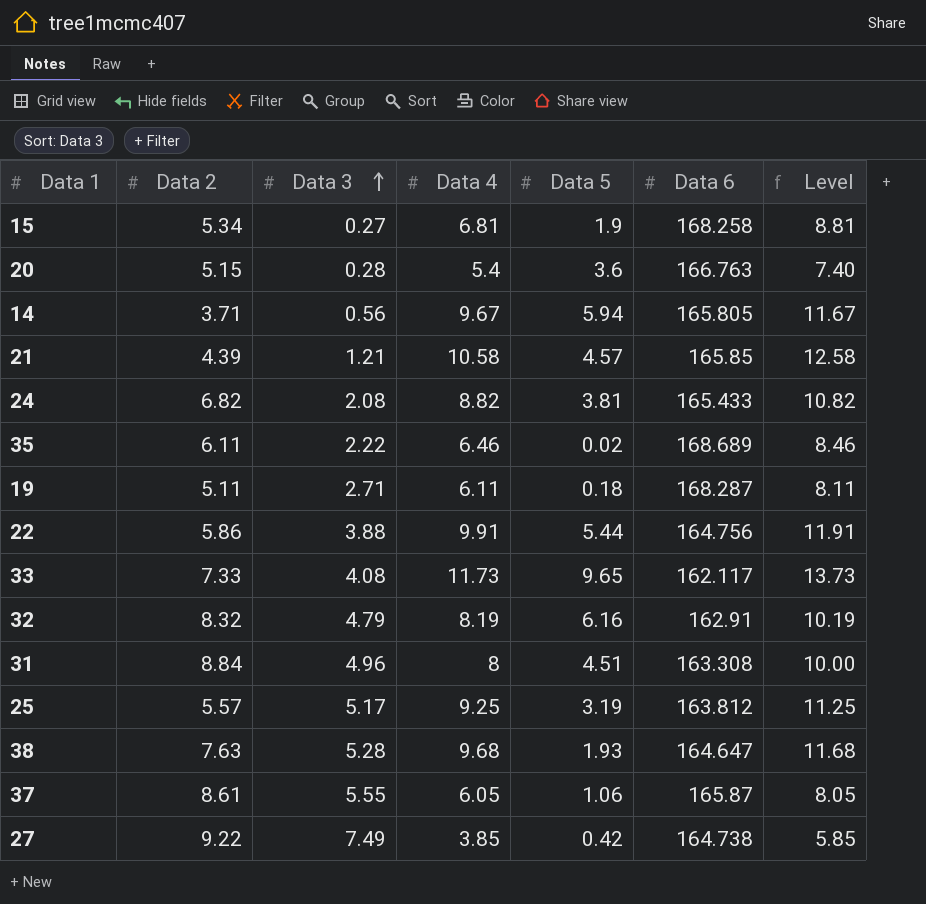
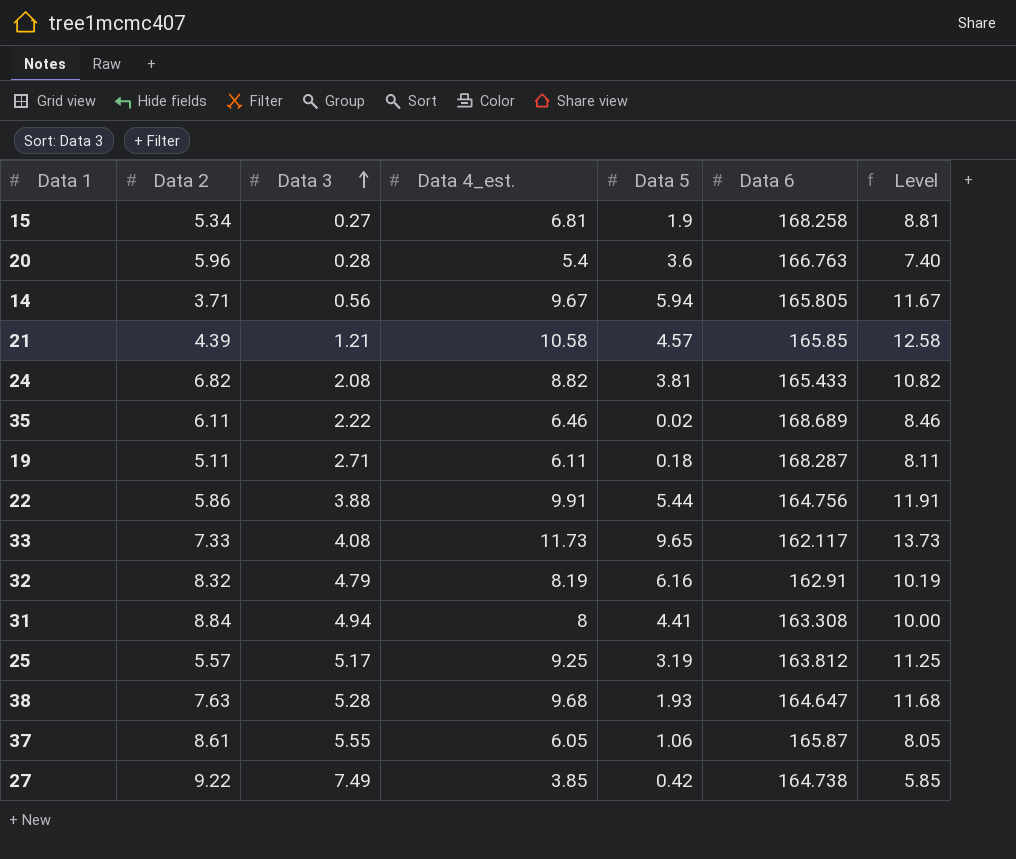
column name: Data 4 -> Data 4_est.
20 | Data 2: 5.15 -> 5.96
31 | Data 3: 4.96 -> 4.94
31 | Data 5: 4.51 -> 4.41

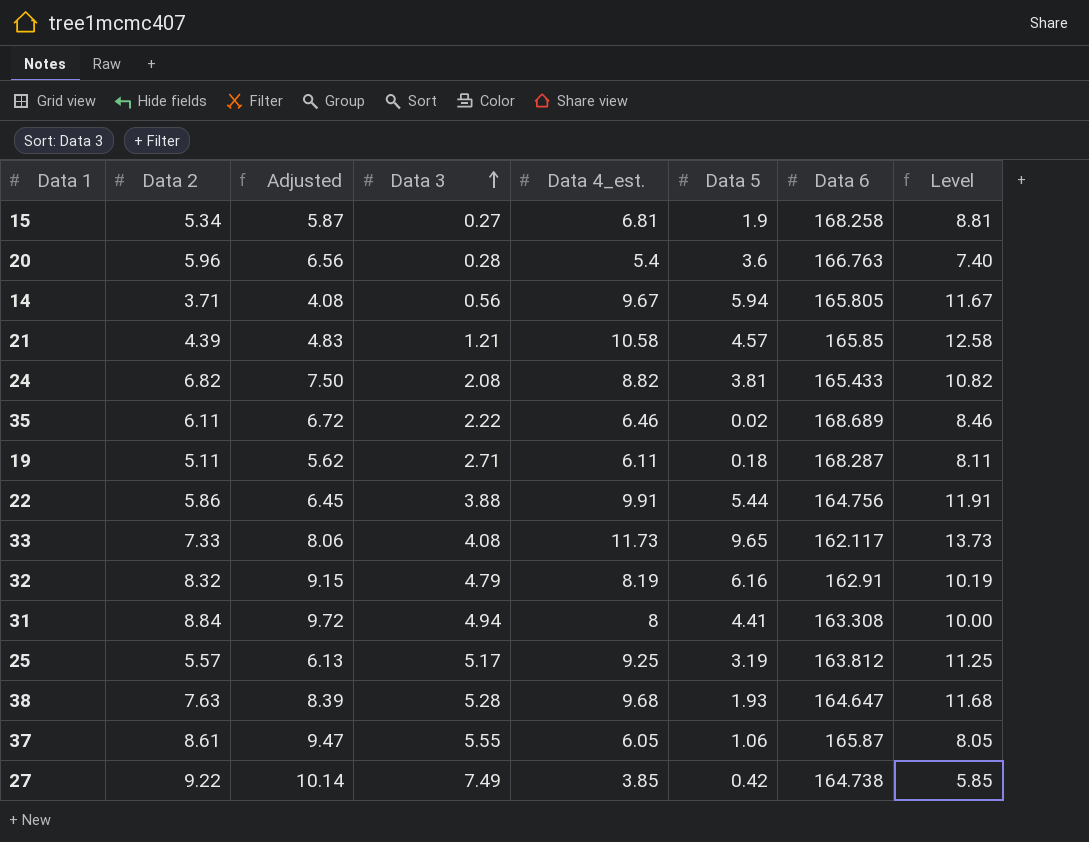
column Adjusted | formula: none -> [Data 2] * 1.1

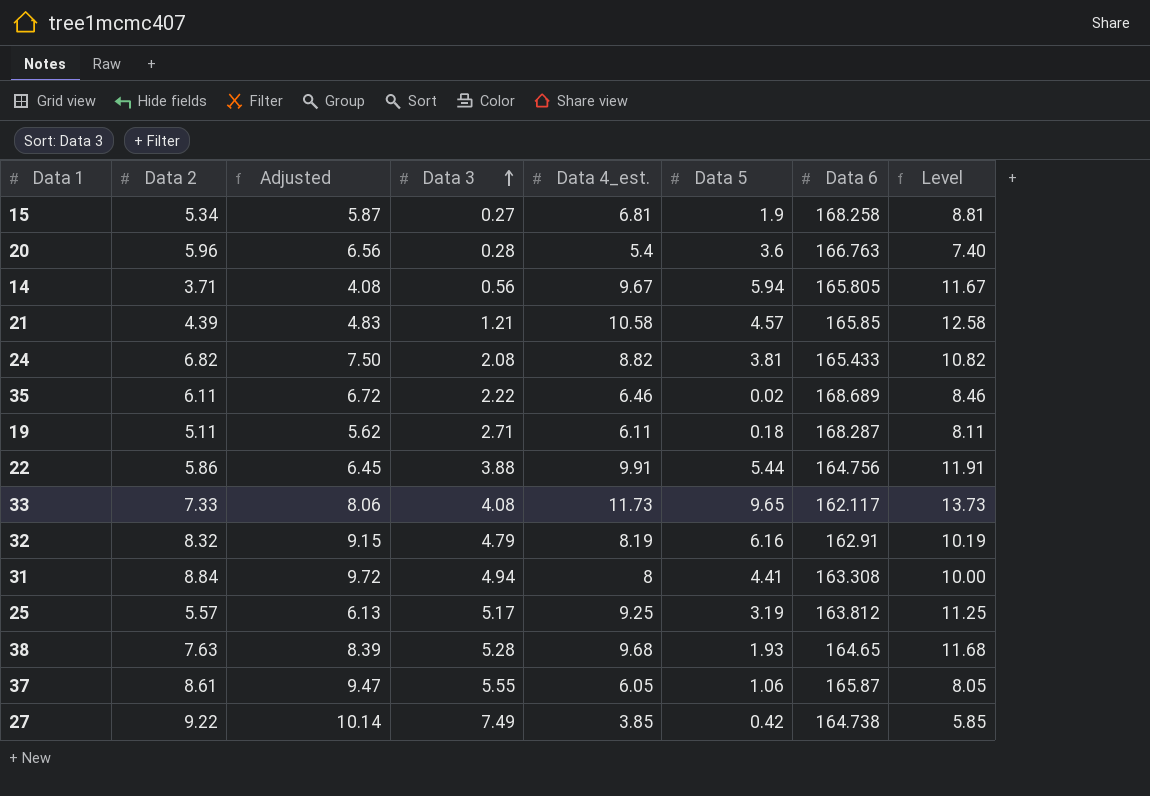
38 | Data 6: 164.647 -> 164.65

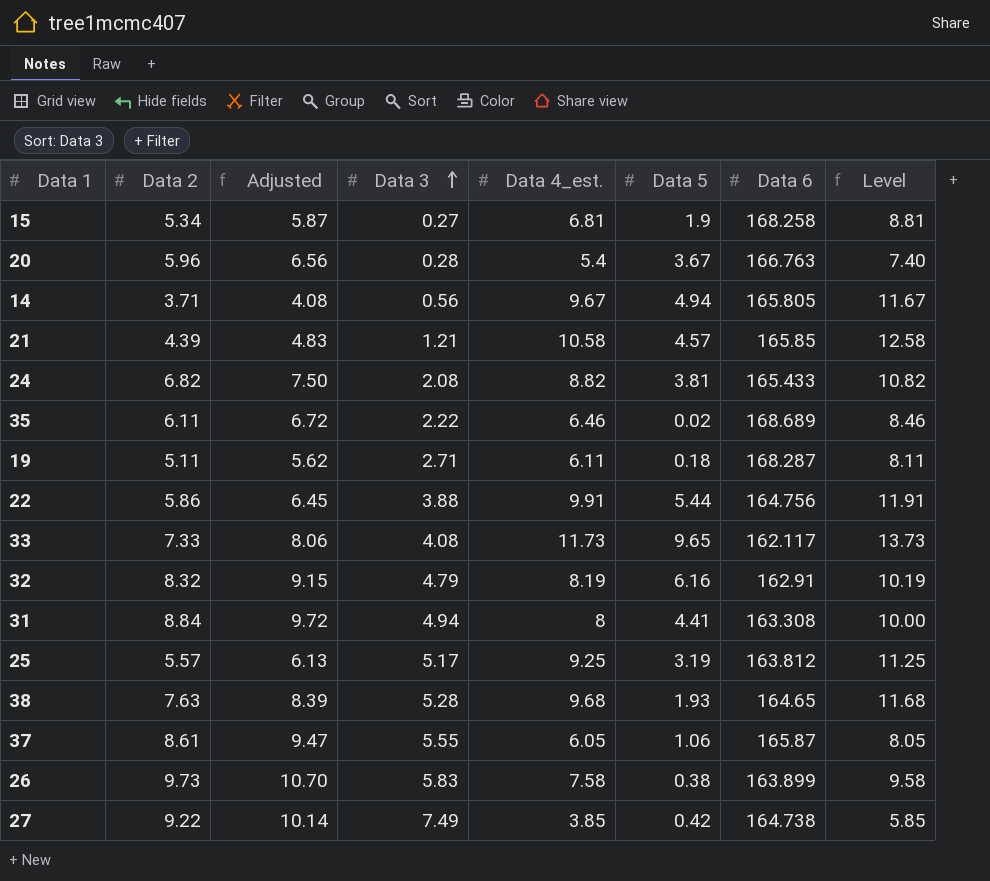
20 | Data 5: 3.6 -> 3.67
14 | Data 5: 5.94 -> 4.94
row 26: none -> 9.73 | 10.70 | 5.83 | 7.58 | 0.38 | 163.899 | 9.58

